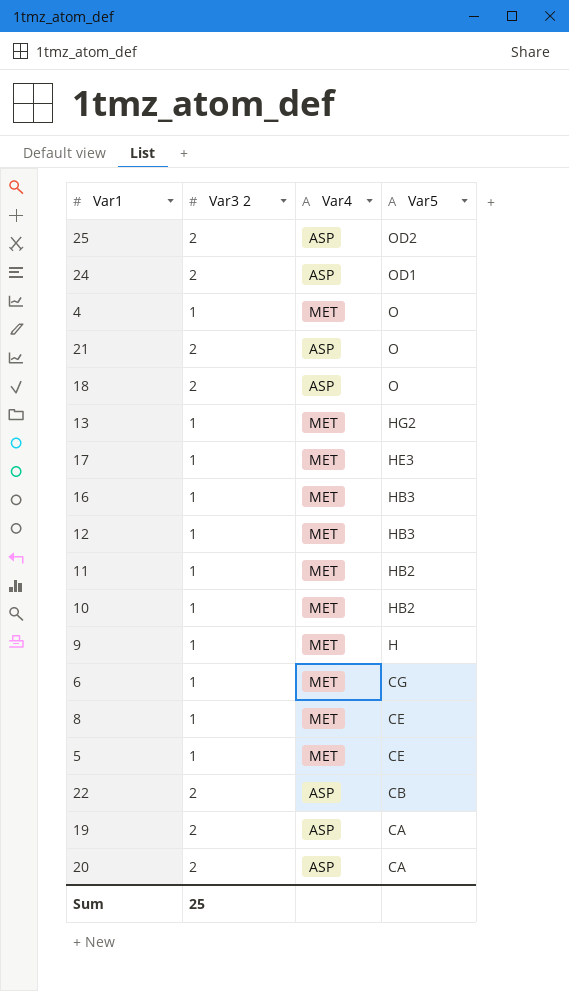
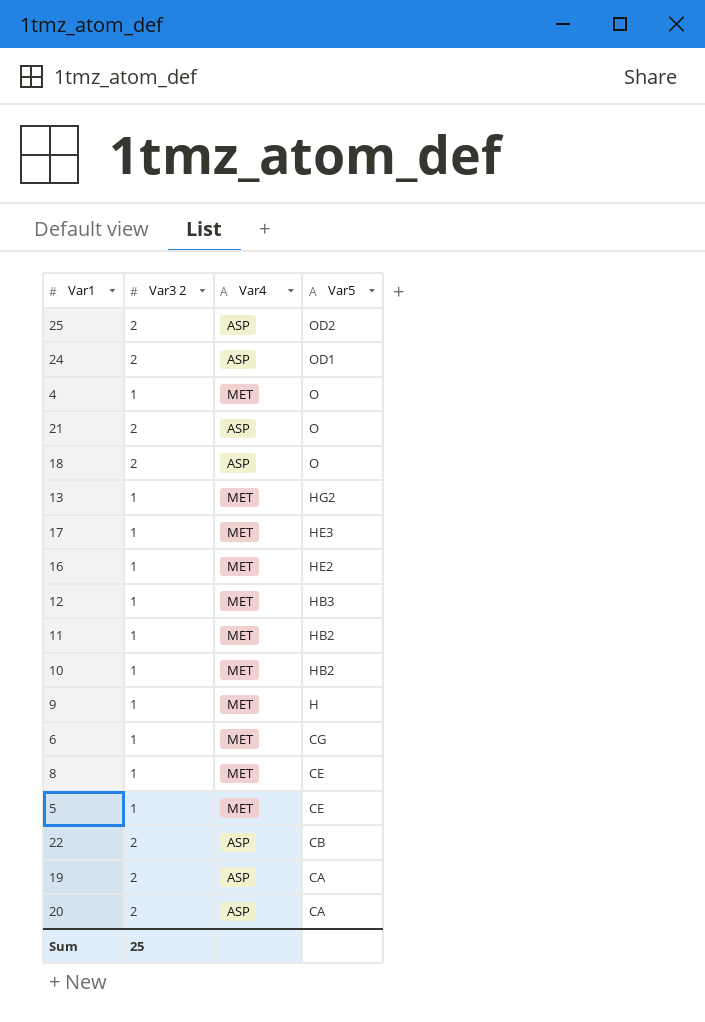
16 | Var5: HB3 -> HE2

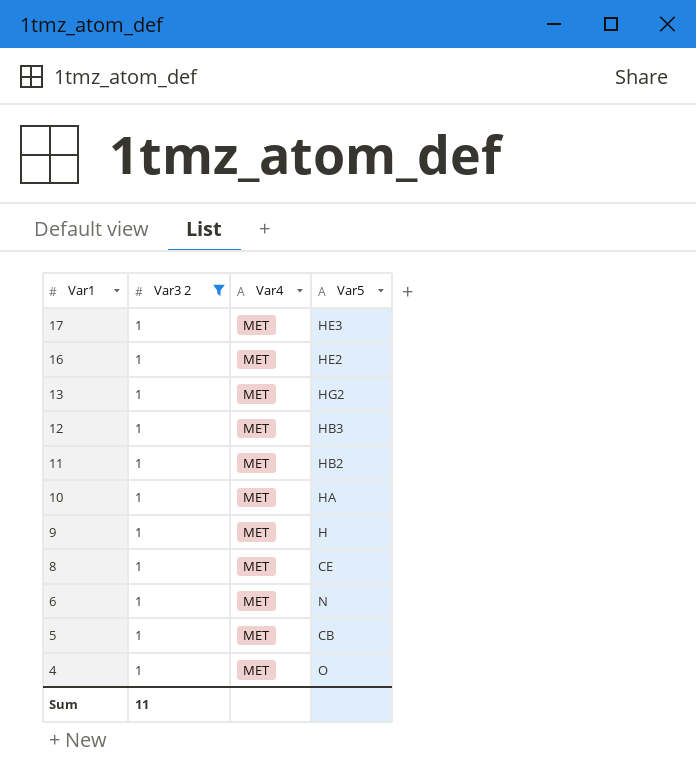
filter: none -> Var3 2 = 1
row order: Var5 descending -> Var1 descending
10 | Var5: HB2 -> HA
6 | Var5: CG -> N
5 | Var5: CE -> CB
Sum | Var3 2: 25 -> 11

